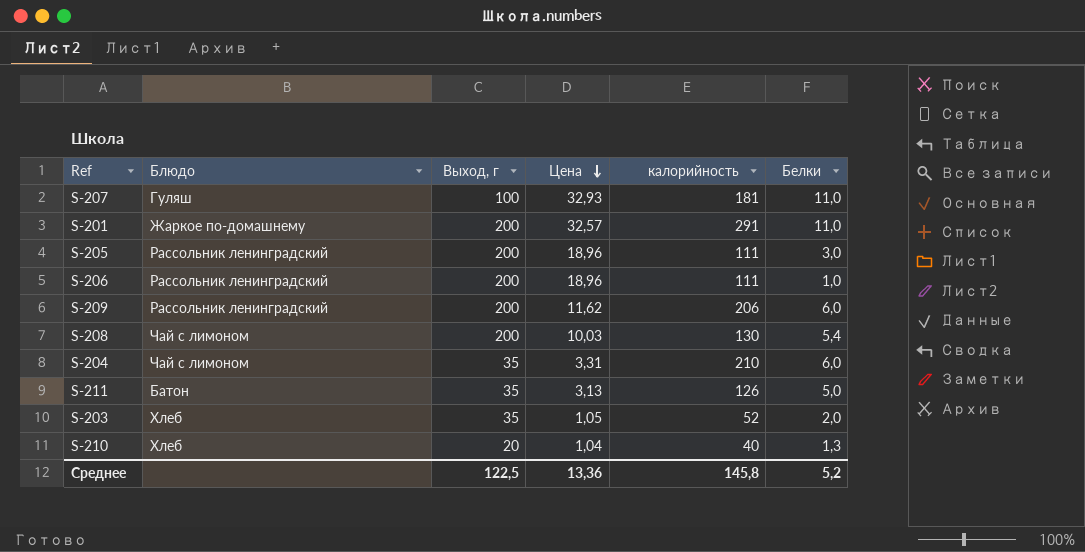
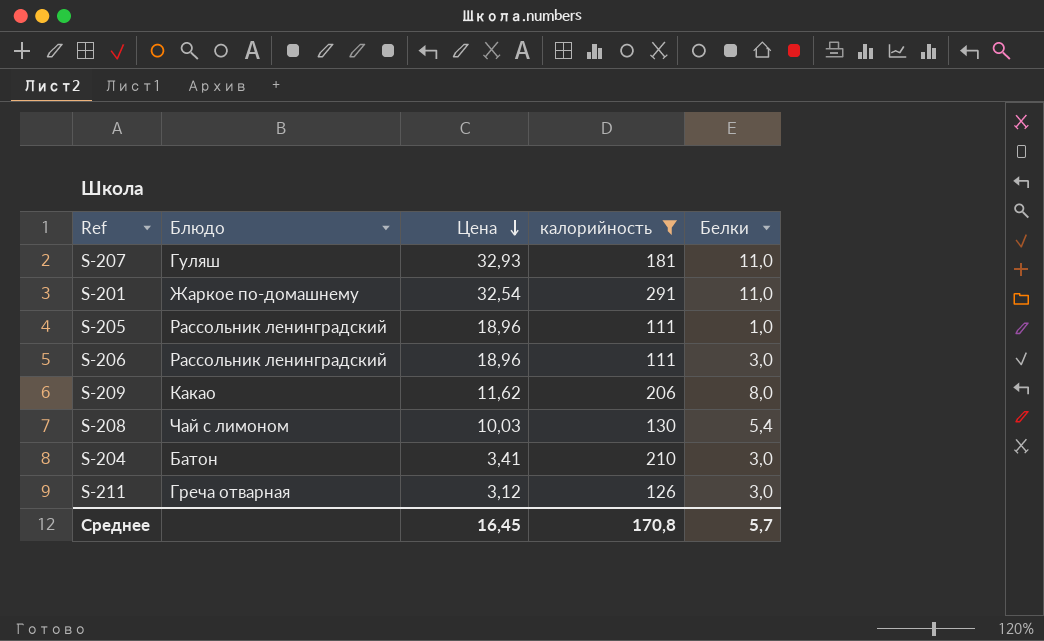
filter: none -> калорийность >= 111
column Выход, г | position: 3 -> none
S-201 | Цена: 32,57 -> 32,54
S-205 | Белки: 3,0 -> 1,0
S-206 | Белки: 1,0 -> 3,0
S-209 | Блюдо: Рассольник ленинградский -> Какао
S-209 | Белки: 6,0 -> 8,0
S-204 | Блюдо: Чай с лимоном -> Батон
S-204 | Цена: 3,31 -> 3,41
S-204 | Белки: 6,0 -> 3,0
S-211 | Блюдо: Батон -> Греча отварная
S-211 | Цена: 3,13 -> 3,12
S-211 | Белки: 5,0 -> 3,0
Среднее | Цена: 13,36 -> 16,45
Среднее | калорийность: 145,8 -> 170,8
Среднее | Белки: 5,2 -> 5,7

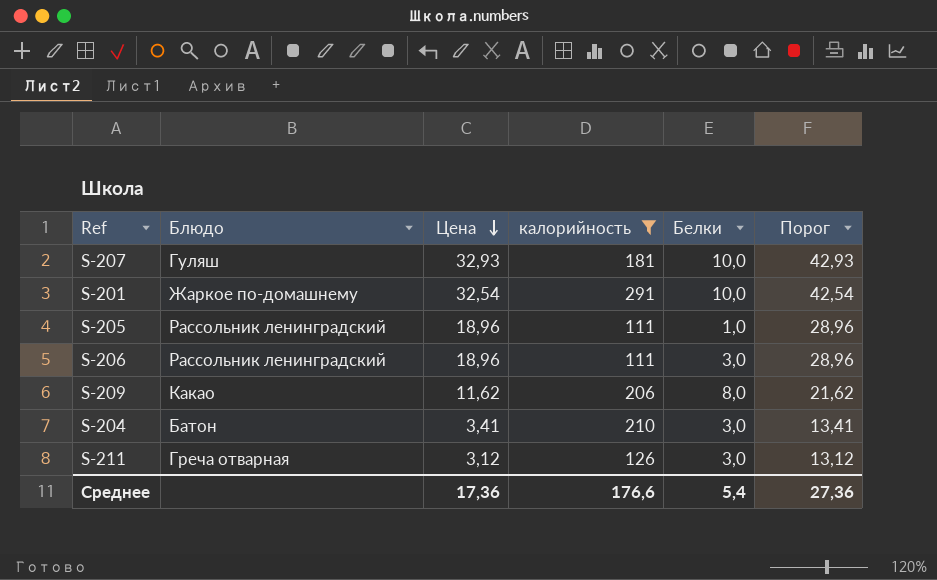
column Порог | formula: none -> [Цена] + 10
row S-208: Чай с лимоном | 10,03 | 130 | 5,4 -> none
S-207 | Белки: 11,0 -> 10,0
S-201 | Белки: 11,0 -> 10,0
Среднее | Цена: 16,45 -> 17,36
Среднее | калорийность: 170,8 -> 176,6
Среднее | Белки: 5,7 -> 5,4

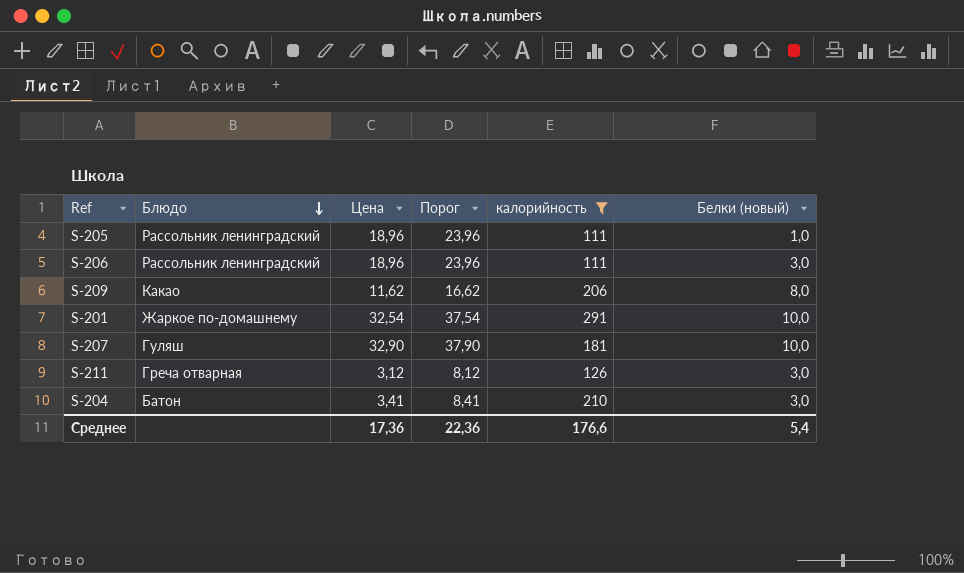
row order: Цена descending -> Блюдо descending
column Порог | formula: [Цена] + 10 -> [Цена] + 5
column Порог | position: 6 -> 4
column name: Белки -> Белки (новый)
S-207 | Цена: 32,93 -> 32,90
Среднее | Порог: 27,36 -> 22,36

